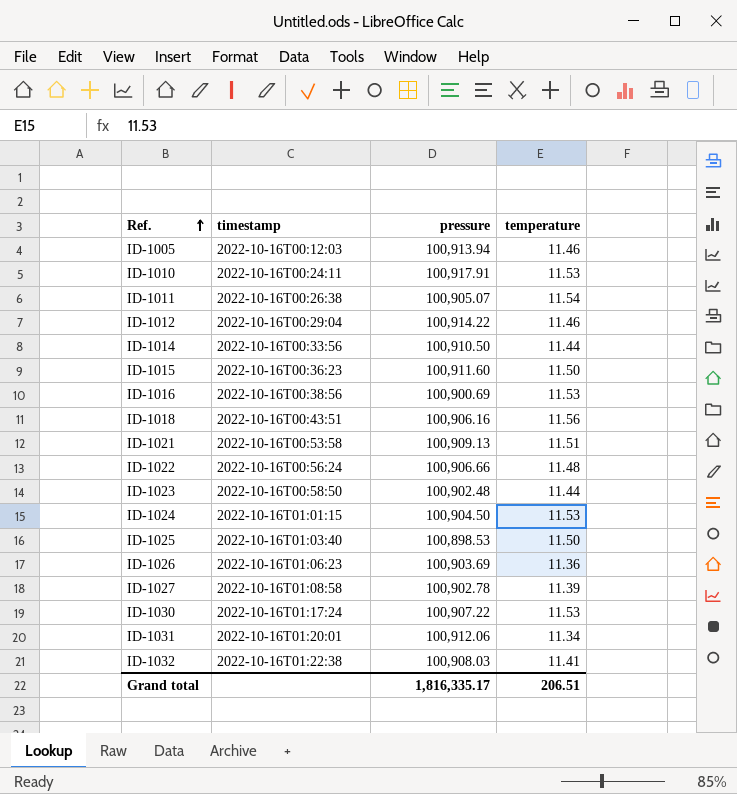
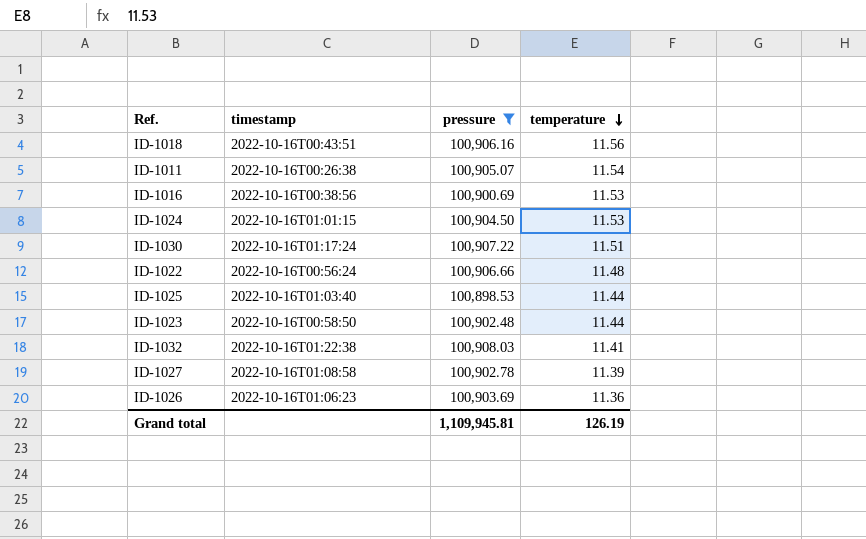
filter: none -> pressure <= 100,908.03
row order: Ref. ascending -> temperature descending
ID-1030 | temperature: 11.53 -> 11.51
ID-1025 | temperature: 11.50 -> 11.44
Grand total | pressure: 1,816,335.17 -> 1,109,945.81
Grand total | temperature: 206.51 -> 126.19

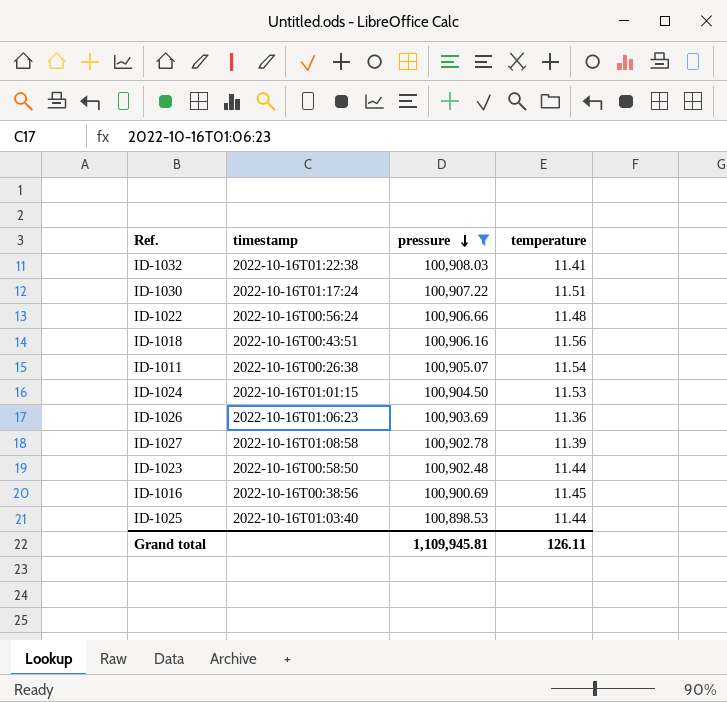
row order: temperature descending -> pressure descending
ID-1016 | temperature: 11.53 -> 11.45
Grand total | temperature: 126.19 -> 126.11

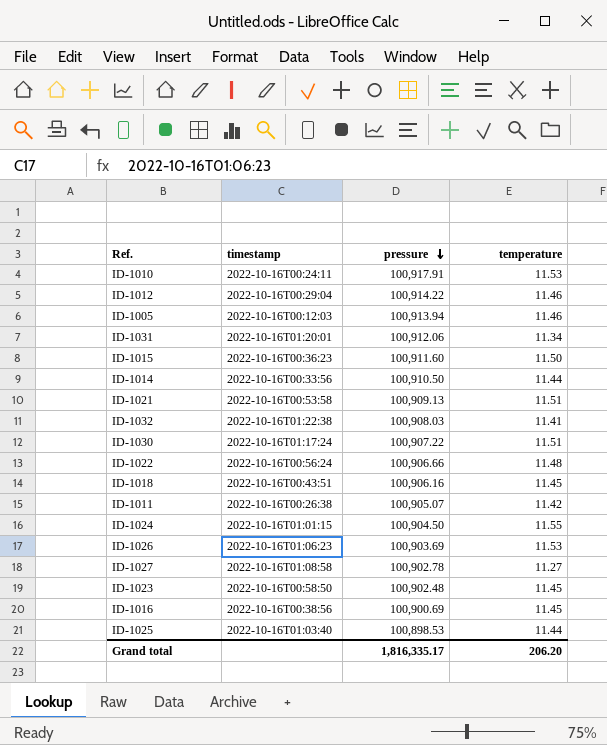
filter: pressure <= 100,908.03 -> none
ID-1018 | temperature: 11.56 -> 11.45
ID-1011 | temperature: 11.54 -> 11.42
ID-1024 | temperature: 11.53 -> 11.55
ID-1026 | temperature: 11.36 -> 11.53
ID-1027 | temperature: 11.39 -> 11.27
ID-1023 | temperature: 11.44 -> 11.45
Grand total | pressure: 1,109,945.81 -> 1,816,335.17
Grand total | temperature: 126.11 -> 206.20

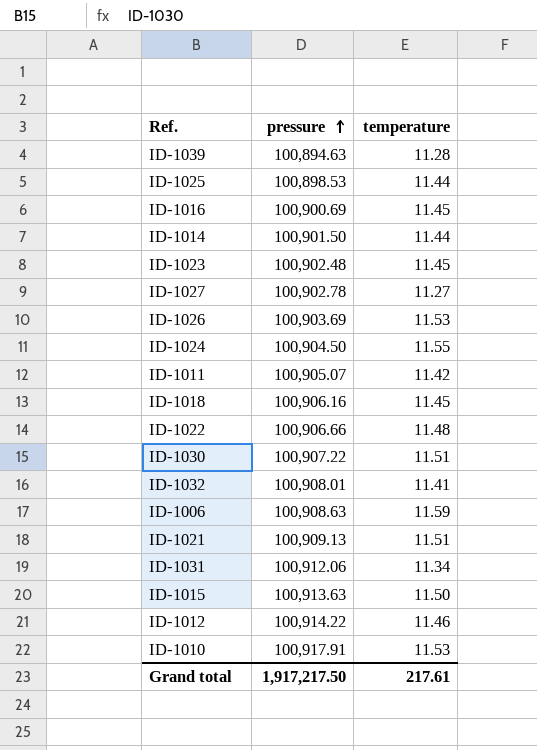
row order: pressure descending -> pressure ascending
column timestamp | position: 2 -> none
row ID-1005: 2022-10-16T00:12:03 | 100,913.94 | 11.46 -> none
row ID-1039: none -> 100,894.63 | 11.28
ID-1014 | pressure: 100,910.50 -> 100,901.50
ID-1032 | pressure: 100,908.03 -> 100,908.01
row ID-1006: none -> 100,908.63 | 11.59
ID-1015 | pressure: 100,911.60 -> 100,913.63
Grand total | pressure: 1,816,335.17 -> 1,917,217.50
Grand total | temperature: 206.20 -> 217.61

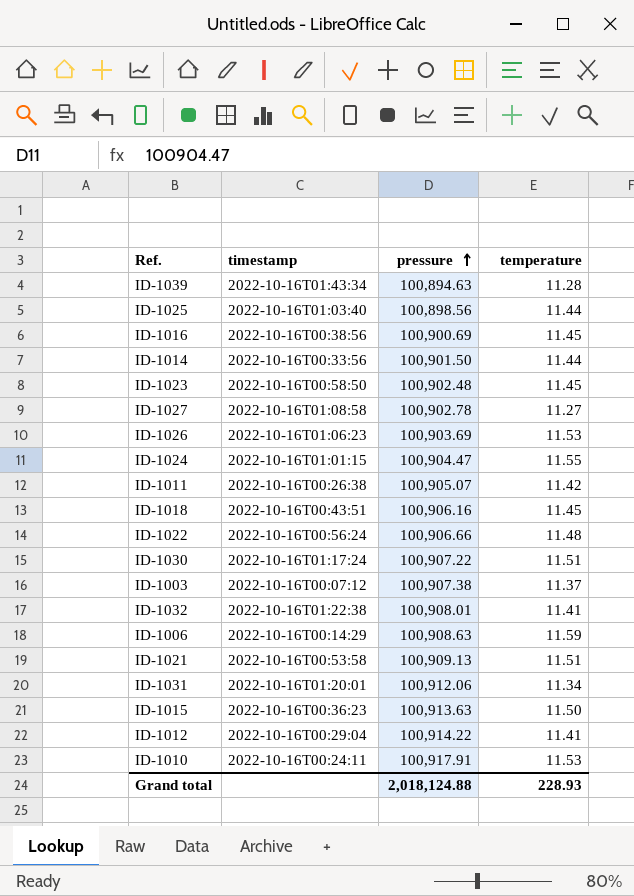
column timestamp | position: none -> 2
ID-1025 | pressure: 100,898.53 -> 100,898.56
ID-1024 | pressure: 100,904.50 -> 100,904.47
row ID-1003: none -> 2022-10-16T00:07:12 | 100,907.38 | 11.37
ID-1012 | temperature: 11.46 -> 11.41
Grand total | pressure: 1,917,217.50 -> 2,018,124.88
Grand total | temperature: 217.61 -> 228.93

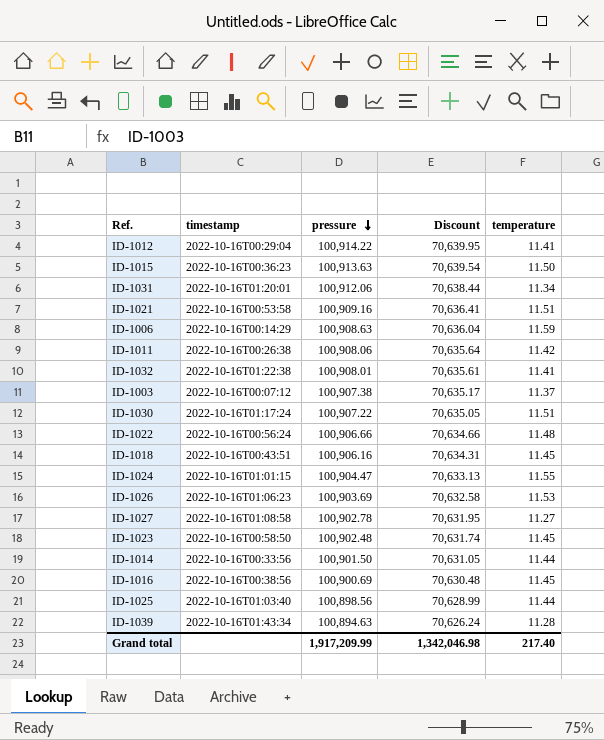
row order: pressure ascending -> pressure descending
column Discount | formula: none -> [pressure] * 0.7
row ID-1010: 2022-10-16T00:24:11 | 100,917.91 | 11.53 -> none
ID-1021 | pressure: 100,909.13 -> 100,909.16
ID-1011 | pressure: 100,905.07 -> 100,908.06
Grand total | pressure: 2,018,124.88 -> 1,917,209.99
Grand total | temperature: 228.93 -> 217.40

